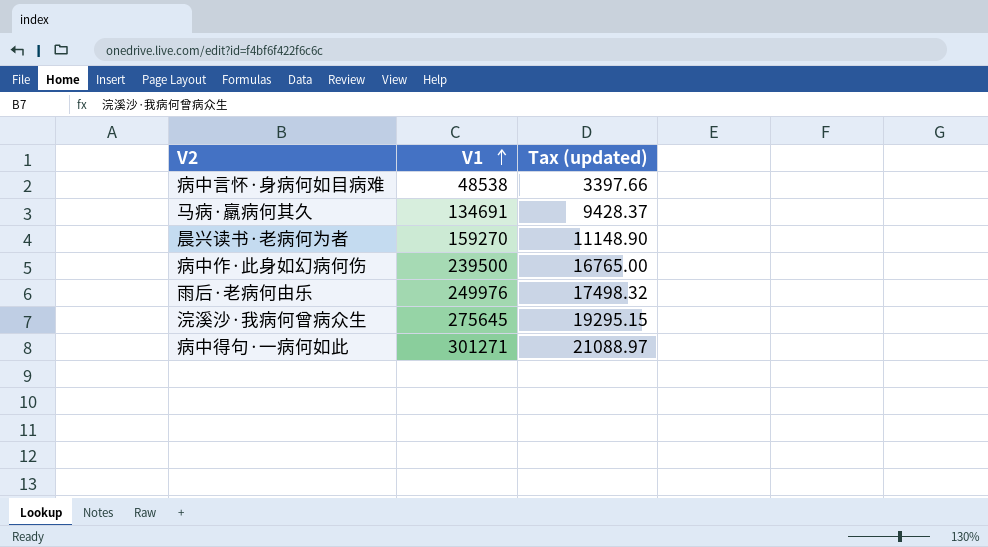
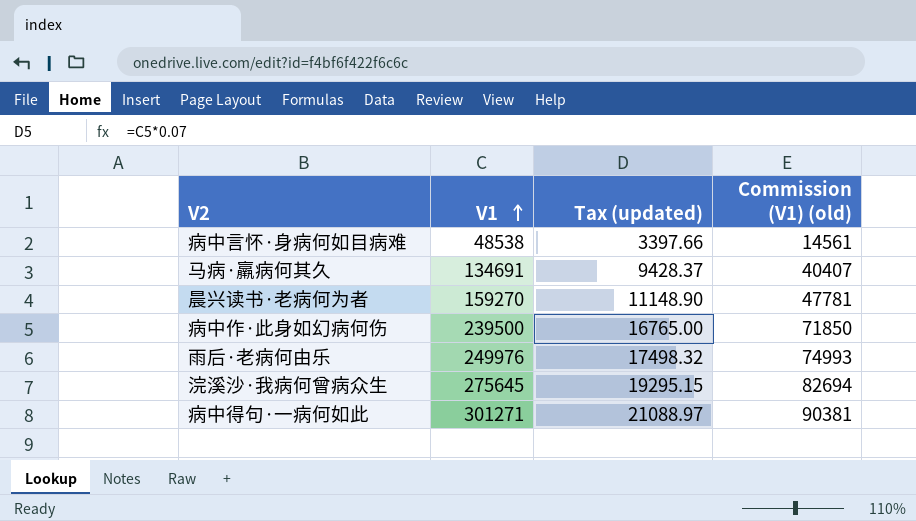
column Commission (V1) (old) | formula: none -> [V1] * 0.3

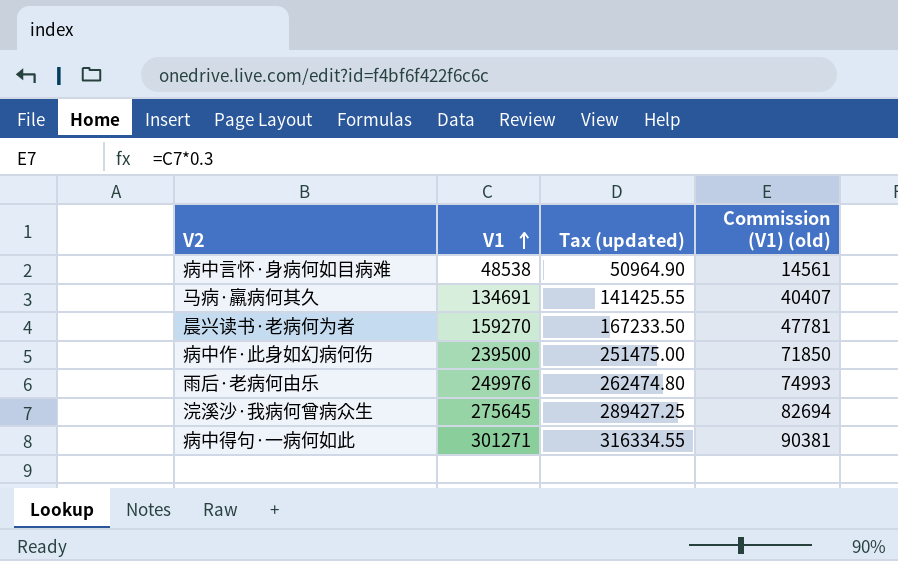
column Tax (updated) | formula: [V1] * 0.07 -> [V1] * 1.05

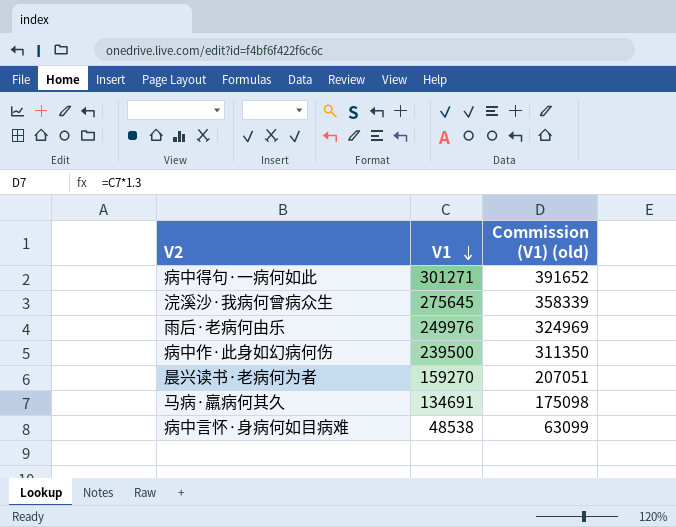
row order: V1 ascending -> V1 descending
column Tax (updated) | formula: [V1] * 1.05 -> none
column Commission (V1) (old) | formula: [V1] * 0.3 -> [V1] * 1.3

